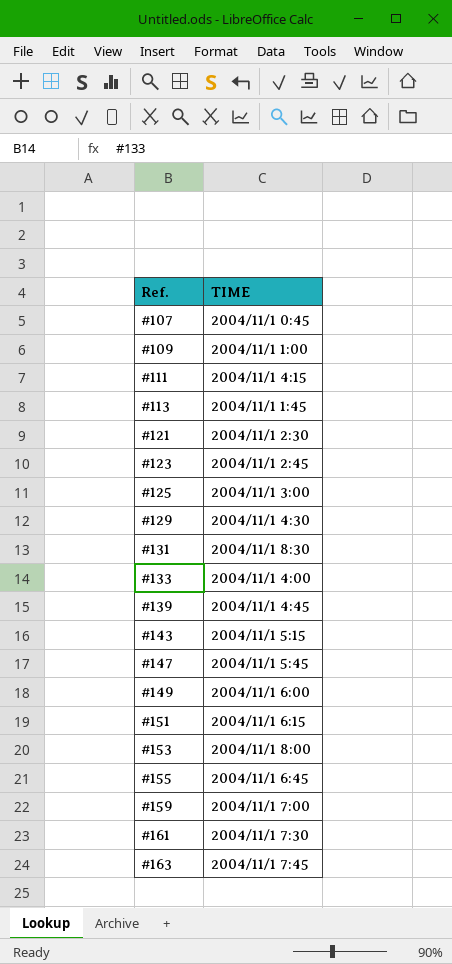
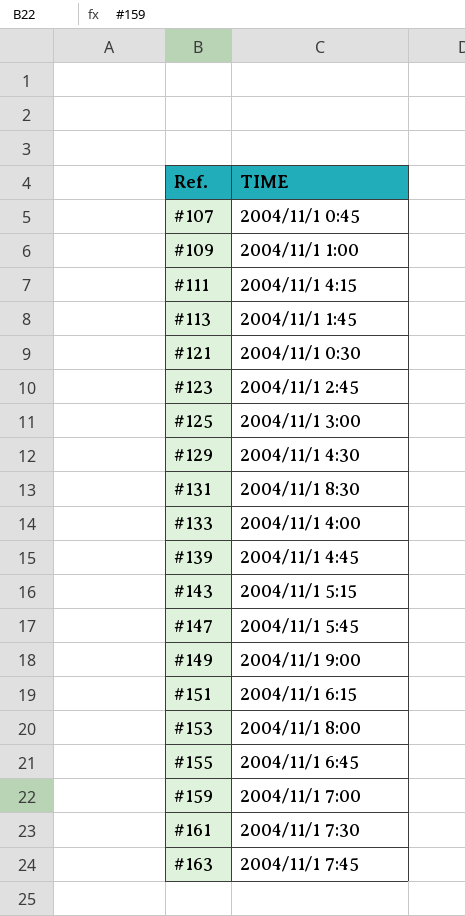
#121 | TIME: 2004/11/1 2:30 -> 2004/11/1 0:30
#149 | TIME: 2004/11/1 6:00 -> 2004/11/1 9:00

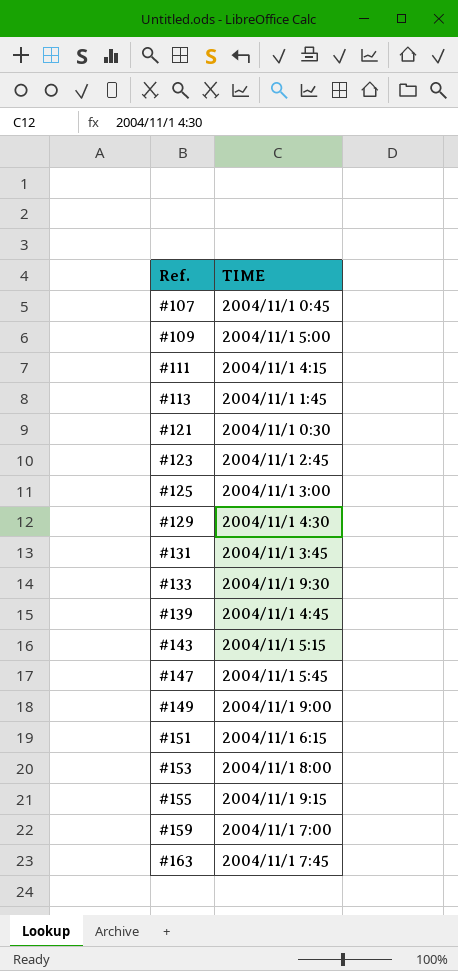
row #161: 2004/11/1 7:30 -> none
#109 | TIME: 2004/11/1 1:00 -> 2004/11/1 5:00
#131 | TIME: 2004/11/1 8:30 -> 2004/11/1 3:45
#133 | TIME: 2004/11/1 4:00 -> 2004/11/1 9:30
#155 | TIME: 2004/11/1 6:45 -> 2004/11/1 9:15

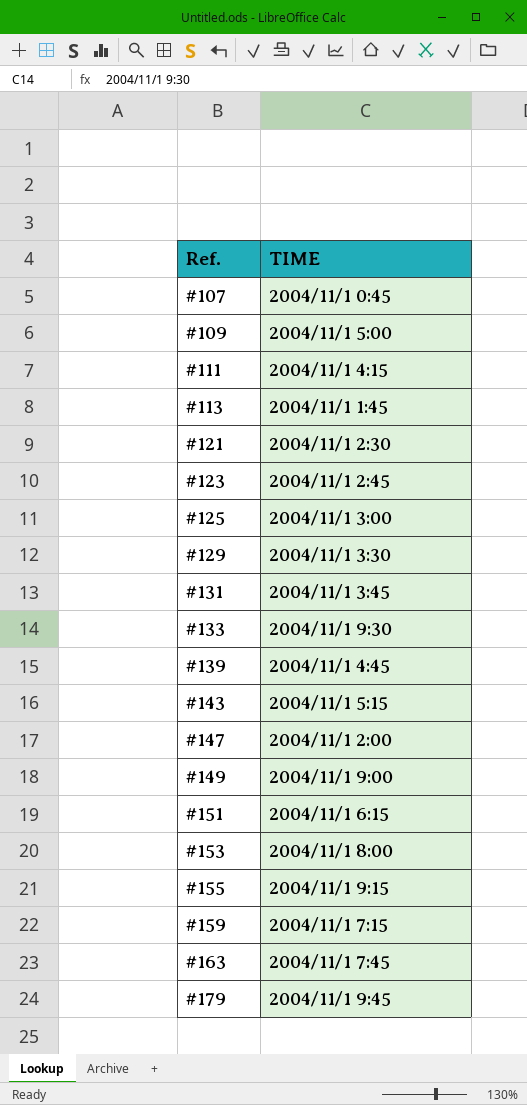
#121 | TIME: 2004/11/1 0:30 -> 2004/11/1 2:30
#129 | TIME: 2004/11/1 4:30 -> 2004/11/1 3:30
#147 | TIME: 2004/11/1 5:45 -> 2004/11/1 2:00
#159 | TIME: 2004/11/1 7:00 -> 2004/11/1 7:15
row #179: none -> 2004/11/1 9:45

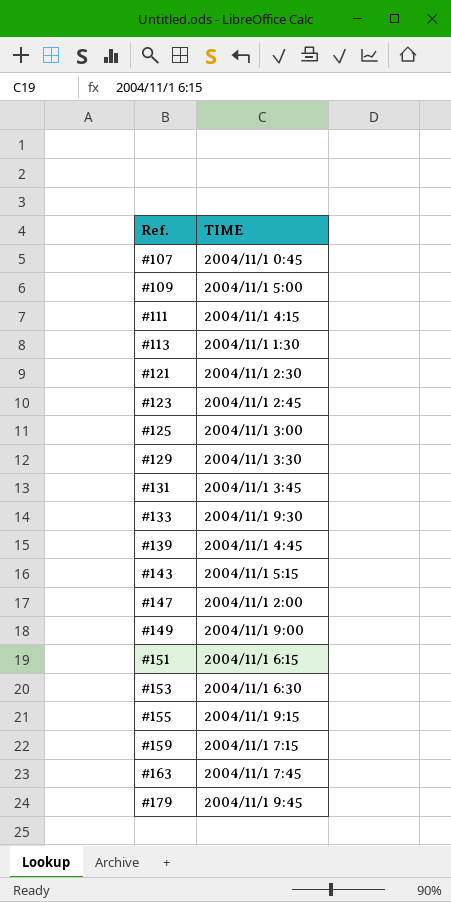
#113 | TIME: 2004/11/1 1:45 -> 2004/11/1 1:30
#153 | TIME: 2004/11/1 8:00 -> 2004/11/1 6:30

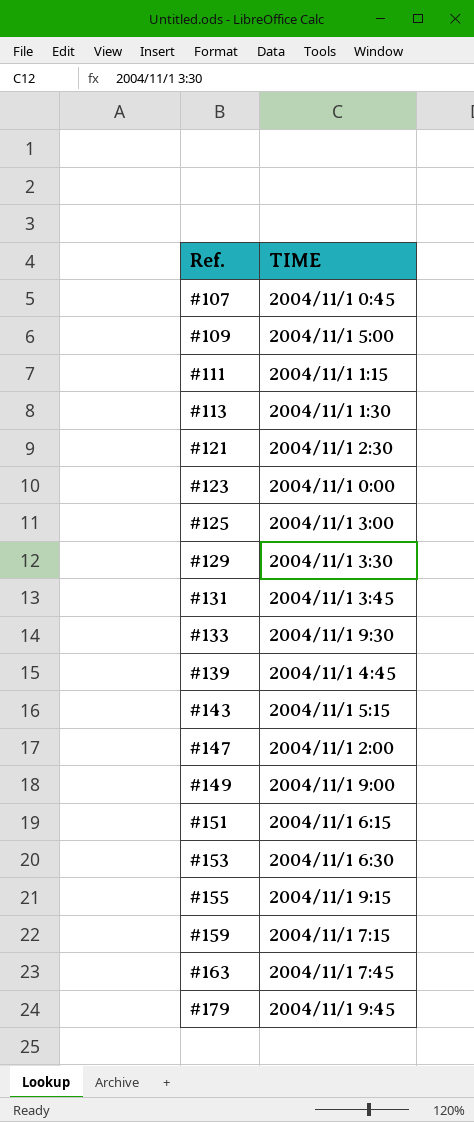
#111 | TIME: 2004/11/1 4:15 -> 2004/11/1 1:15
#123 | TIME: 2004/11/1 2:45 -> 2004/11/1 0:00

